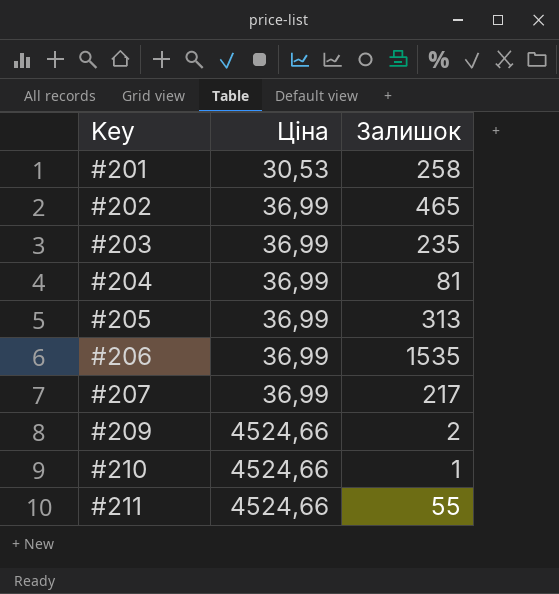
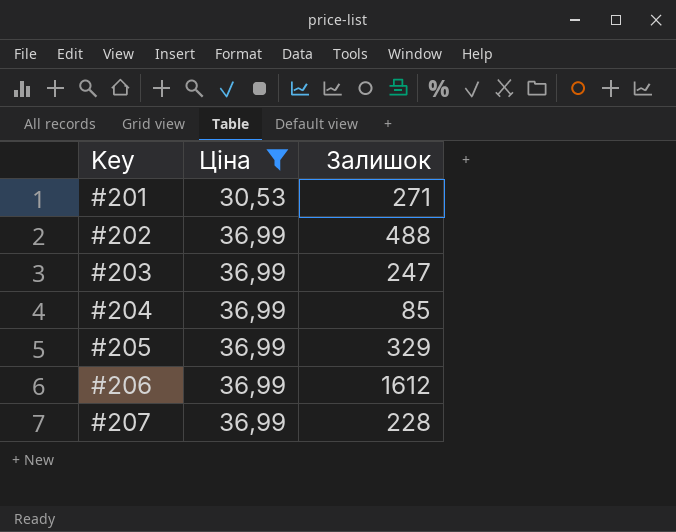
filter: none -> Ціна != 4524,66
#201 | Залишок: 258 -> 271
#202 | Залишок: 465 -> 488
#203 | Залишок: 235 -> 247
#204 | Залишок: 81 -> 85
#205 | Залишок: 313 -> 329
#206 | Залишок: 1535 -> 1612
#207 | Залишок: 217 -> 228

